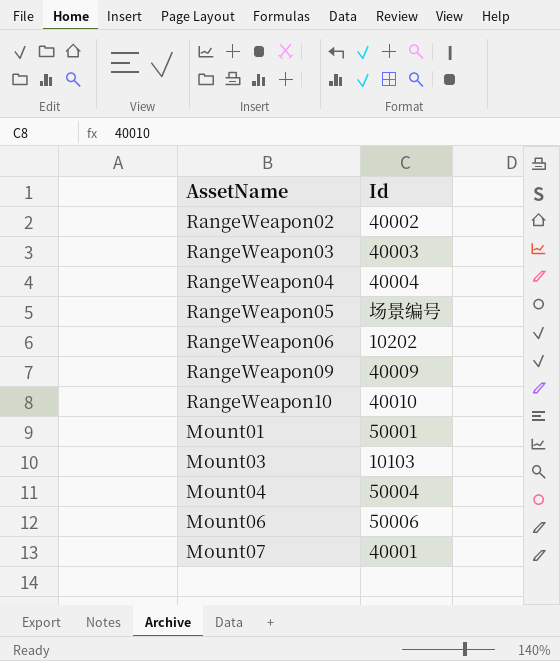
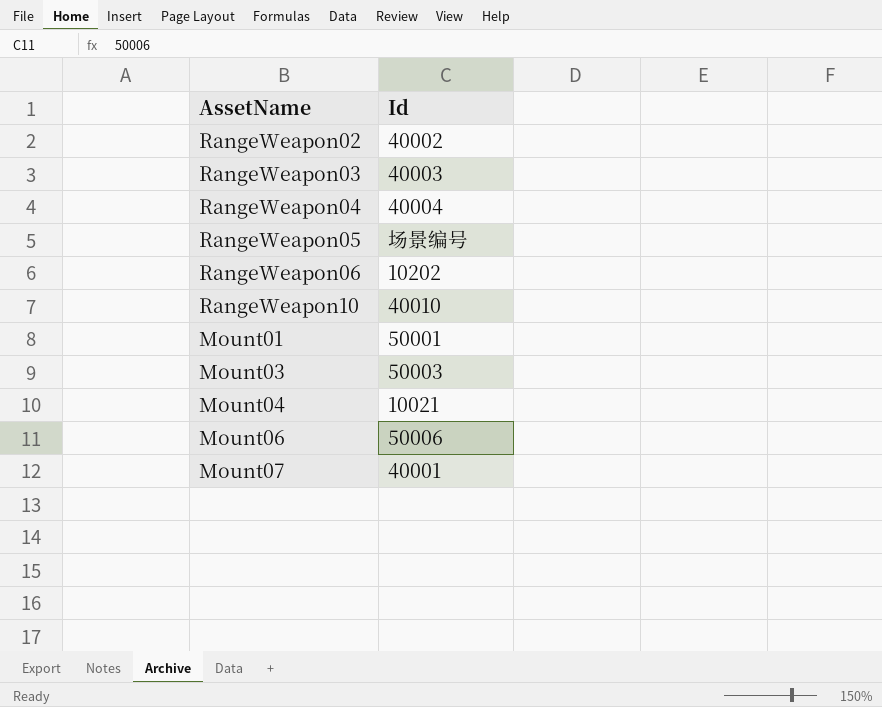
row RangeWeapon09: 40009 -> none
Mount03 | Id: 10103 -> 50003
Mount04 | Id: 50004 -> 10021

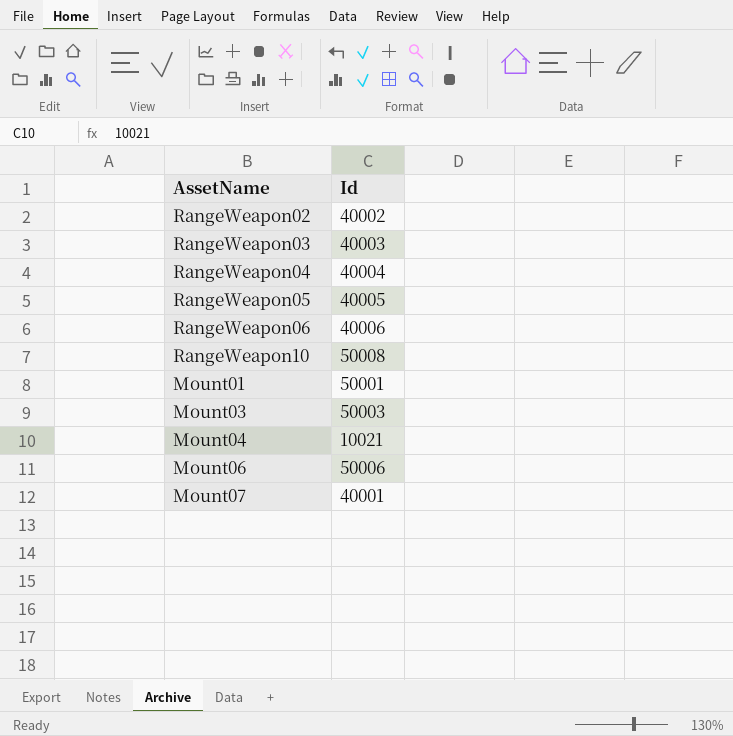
RangeWeapon05 | Id: 场景编号 -> 40005
RangeWeapon06 | Id: 10202 -> 40006
RangeWeapon10 | Id: 40010 -> 50008

